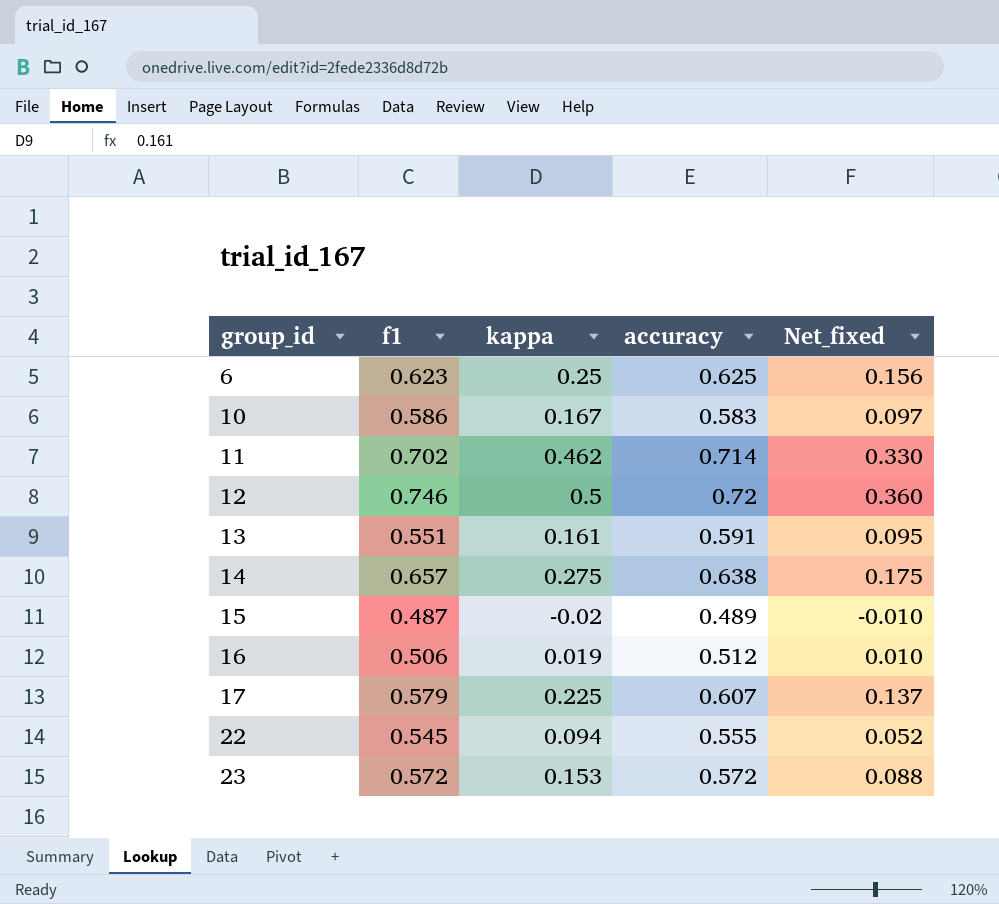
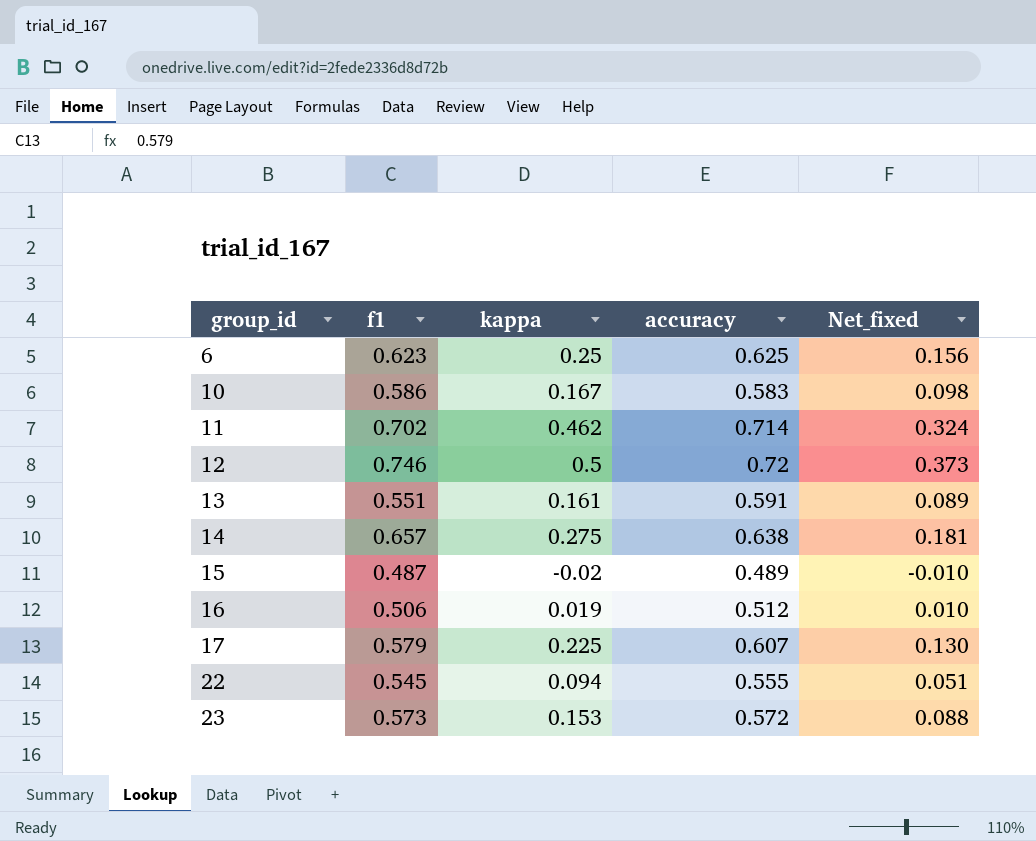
column Net_fixed | formula: [kappa] * [accuracy] -> [f1] * [kappa]
23 | f1: 0.572 -> 0.573

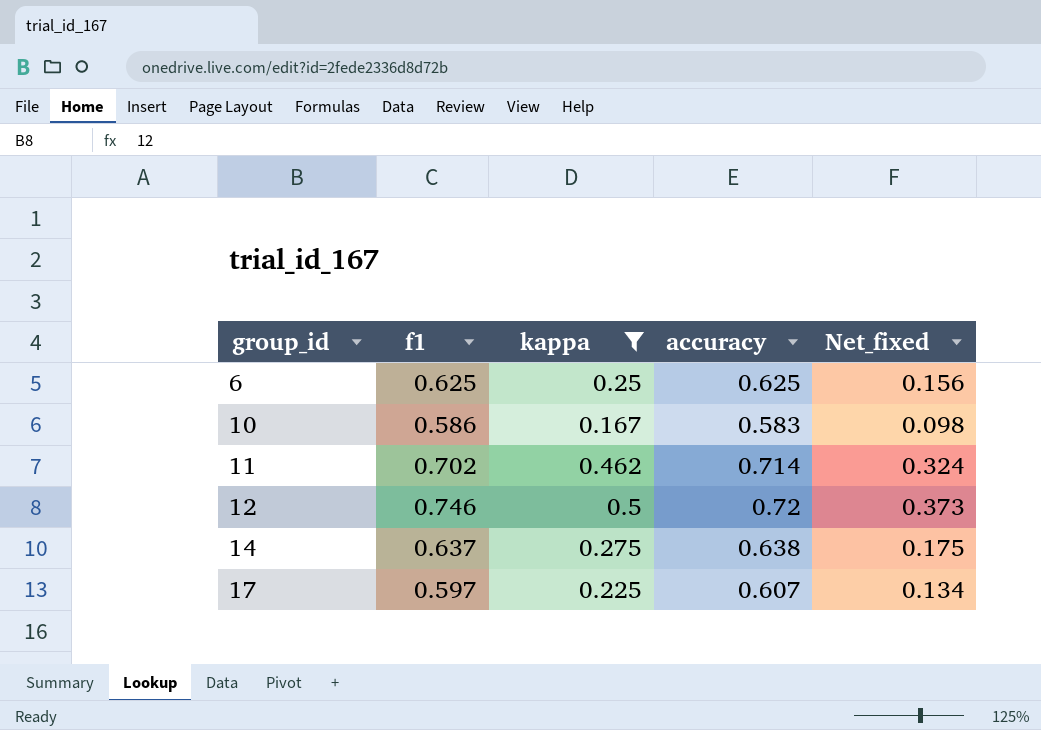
filter: none -> kappa >= 0.167
6 | f1: 0.623 -> 0.625
14 | f1: 0.657 -> 0.637
14 | Net_fixed: 0.181 -> 0.175
17 | f1: 0.579 -> 0.597
17 | Net_fixed: 0.130 -> 0.134

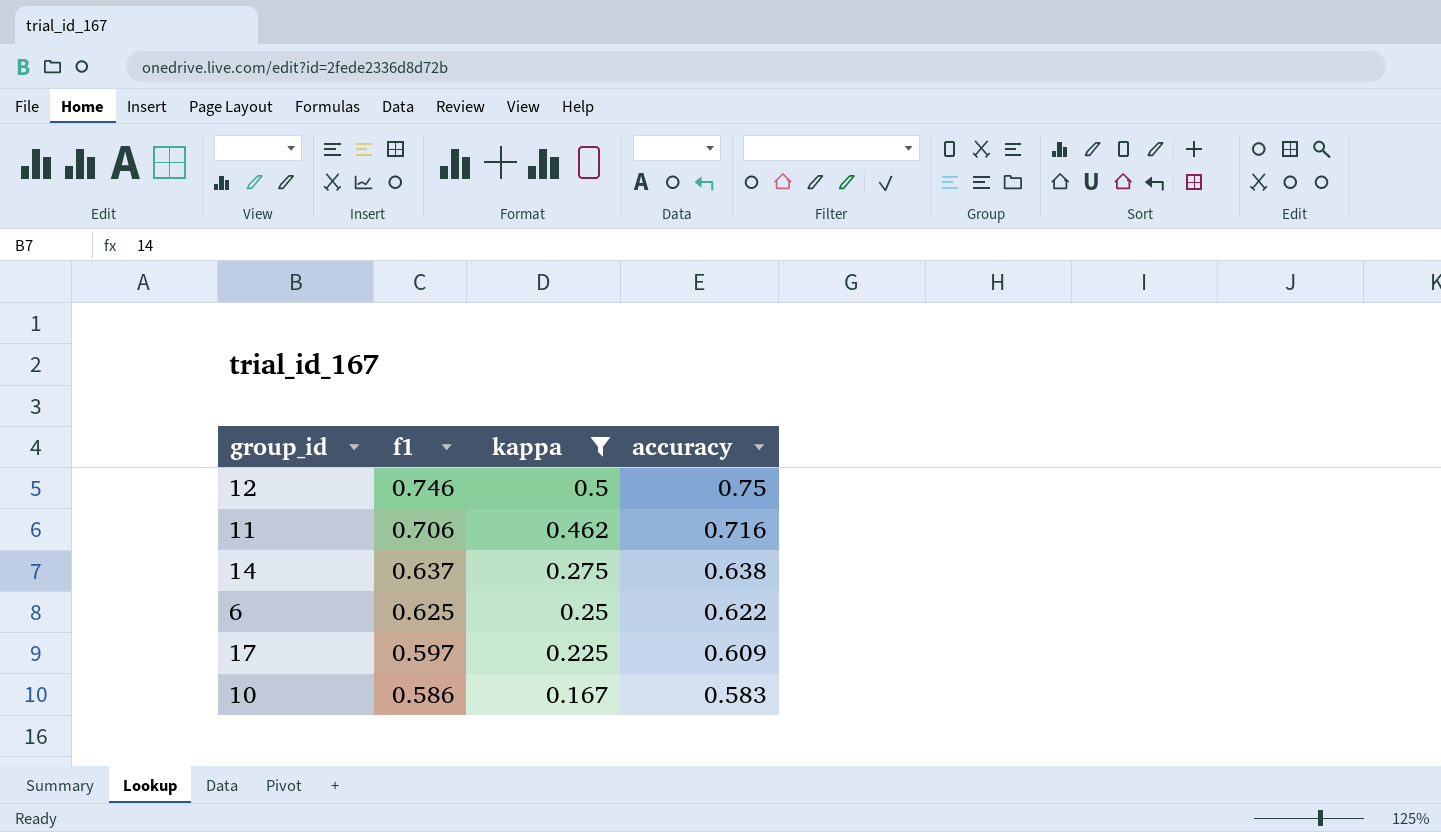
row order: group_id ascending -> f1 descending
column Net_fixed | formula: [f1] * [kappa] -> none
12 | accuracy: 0.72 -> 0.75
11 | f1: 0.702 -> 0.706
11 | accuracy: 0.714 -> 0.716
6 | accuracy: 0.625 -> 0.622
17 | accuracy: 0.607 -> 0.609

